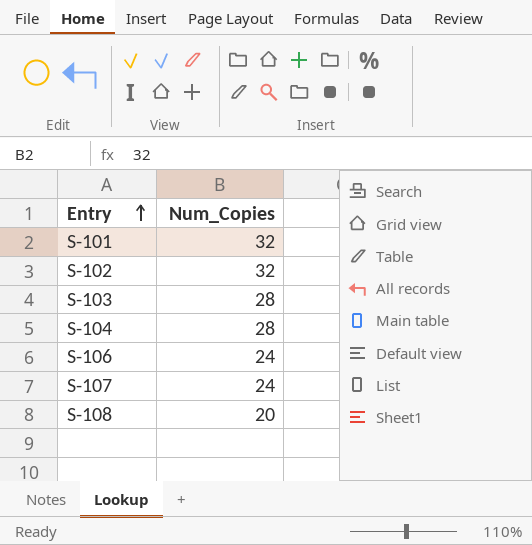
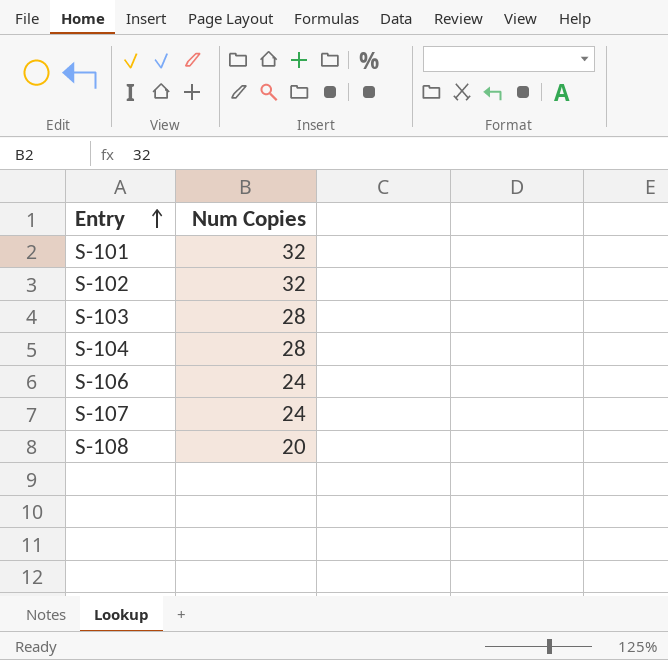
column name: Num_Copies -> Num Copies

